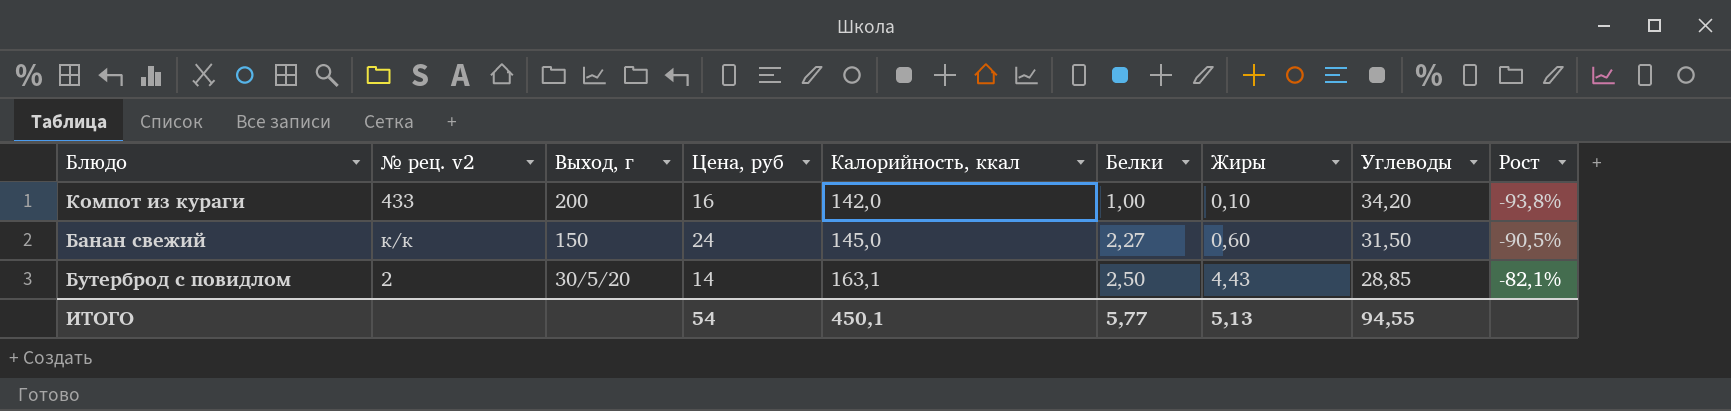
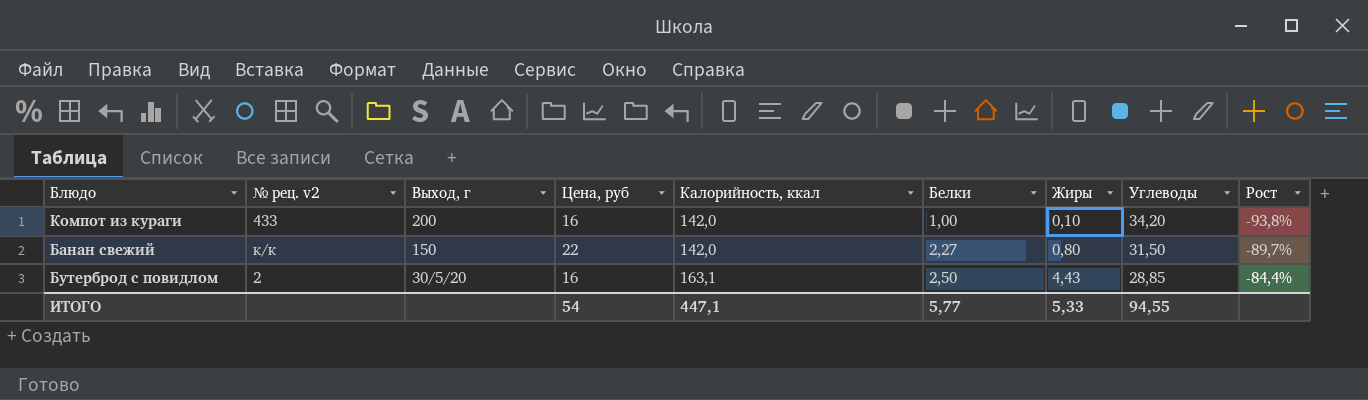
Банан свежий | Цена, руб: 24 -> 22
Банан свежий | Калорийность, ккал: 145,0 -> 142,0
Банан свежий | Жиры: 0,60 -> 0,80
Банан свежий | Рост: -90,5% -> -89,7%
Бутерброд с повидлом | Цена, руб: 14 -> 16
Бутерброд с повидлом | Рост: -82,1% -> -84,4%
ИТОГО | Калорийность, ккал: 450,1 -> 447,1
ИТОГО | Жиры: 5,13 -> 5,33

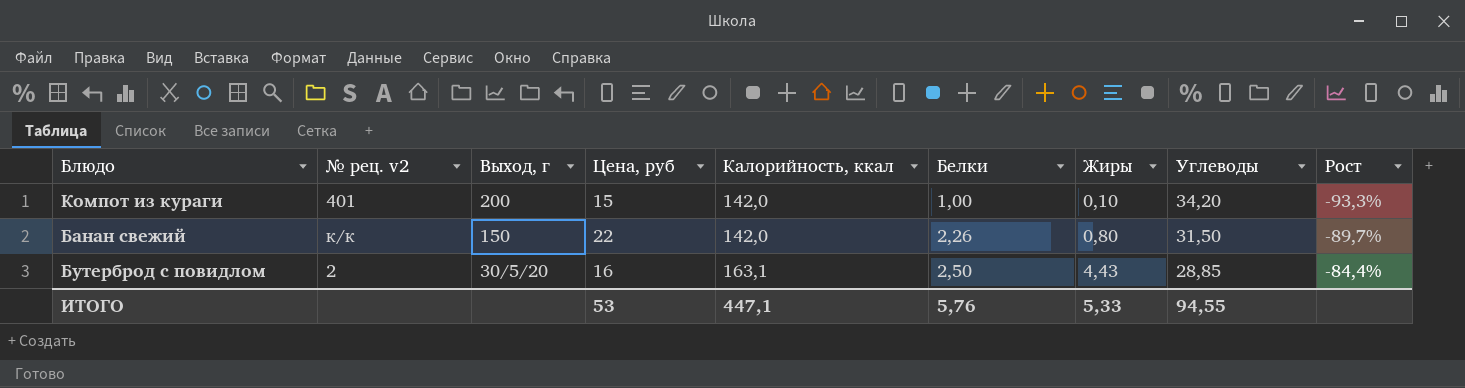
Компот из кураги | № рец. v2: 433 -> 401
Компот из кураги | Цена, руб: 16 -> 15
Компот из кураги | Рост: -93,8% -> -93,3%
Банан свежий | Белки: 2,27 -> 2,26
ИТОГО | Цена, руб: 54 -> 53
ИТОГО | Белки: 5,77 -> 5,76

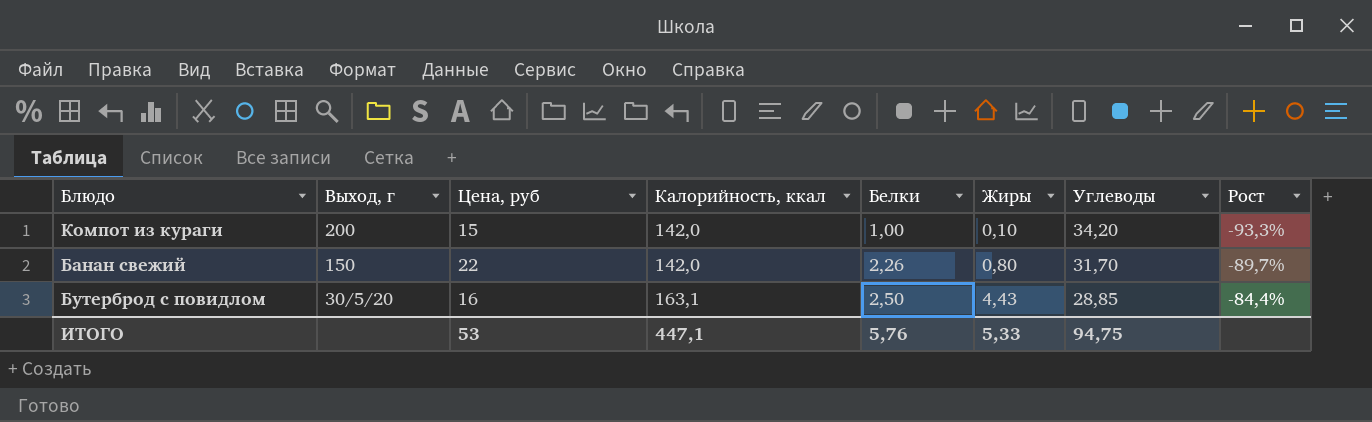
column № рец. v2 | position: 2 -> none
Банан свежий | Углеводы: 31,50 -> 31,70
ИТОГО | Углеводы: 94,55 -> 94,75

